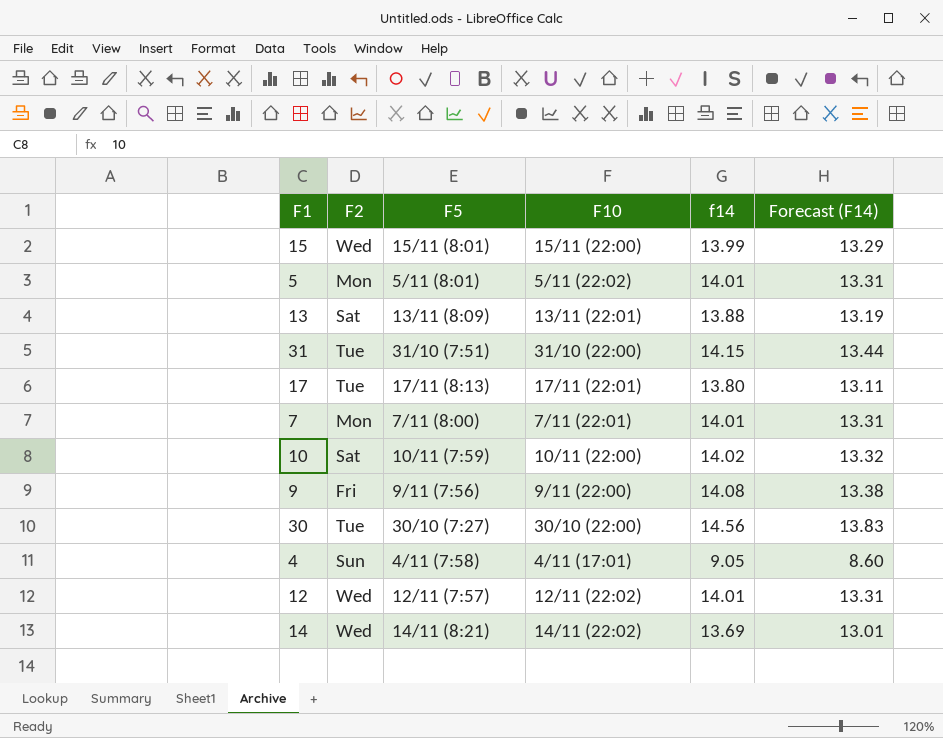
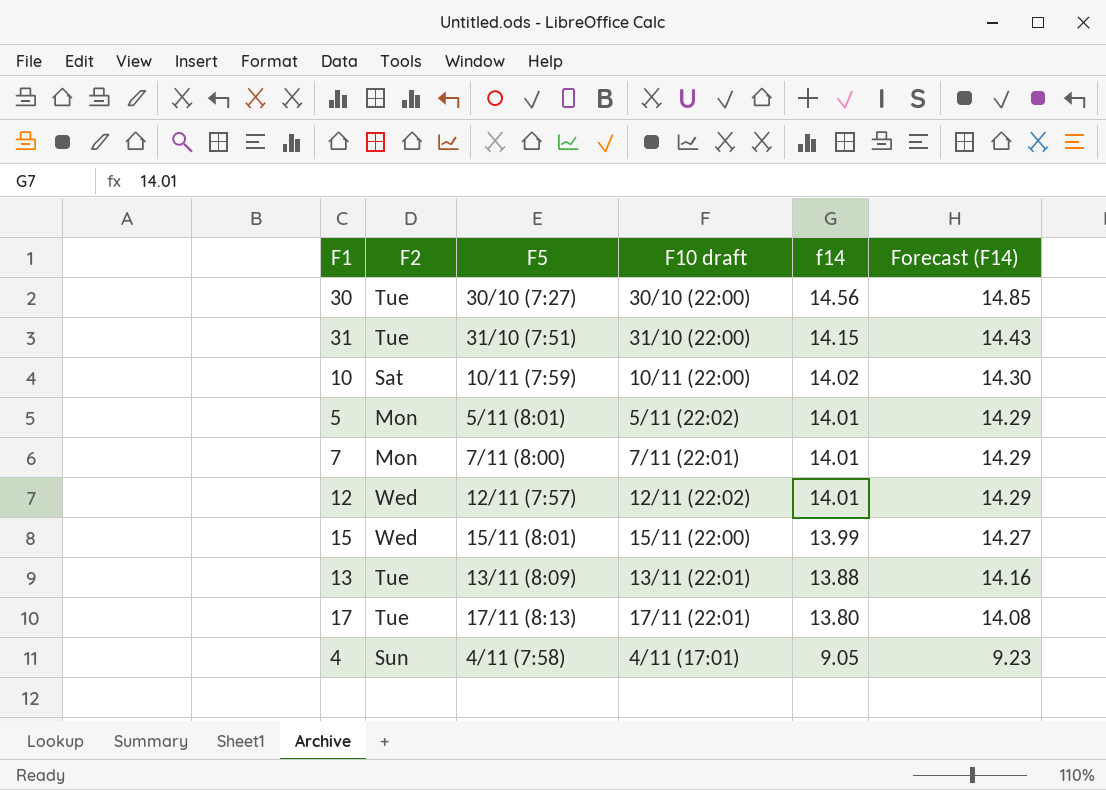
row order: none -> f14 descending
column name: F10 -> F10 draft
column Forecast (F14) | formula: [f14] * 0.95 -> [f14] * 1.02
row 9: Fri | 9/11 (7:56) | 9/11 (22:00) | 14.08 | 13.38 -> none
row 14: Wed | 14/11 (8:21) | 14/11 (22:02) | 13.69 | 13.01 -> none
13 | F2: Sat -> Tue

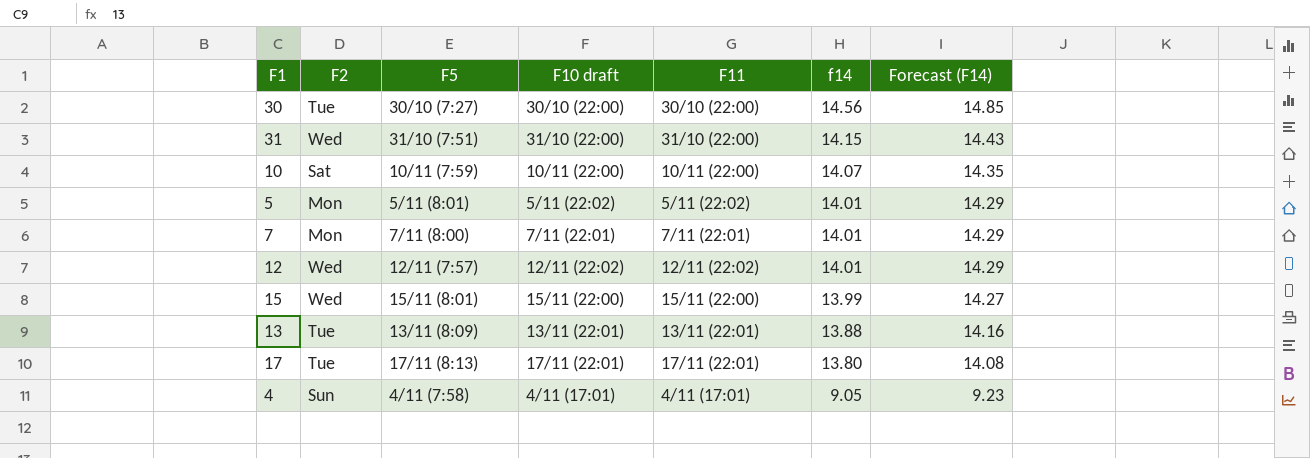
column F11 | position: none -> 5
31 | F2: Tue -> Wed
10 | f14: 14.02 -> 14.07
10 | Forecast (F14): 14.30 -> 14.35

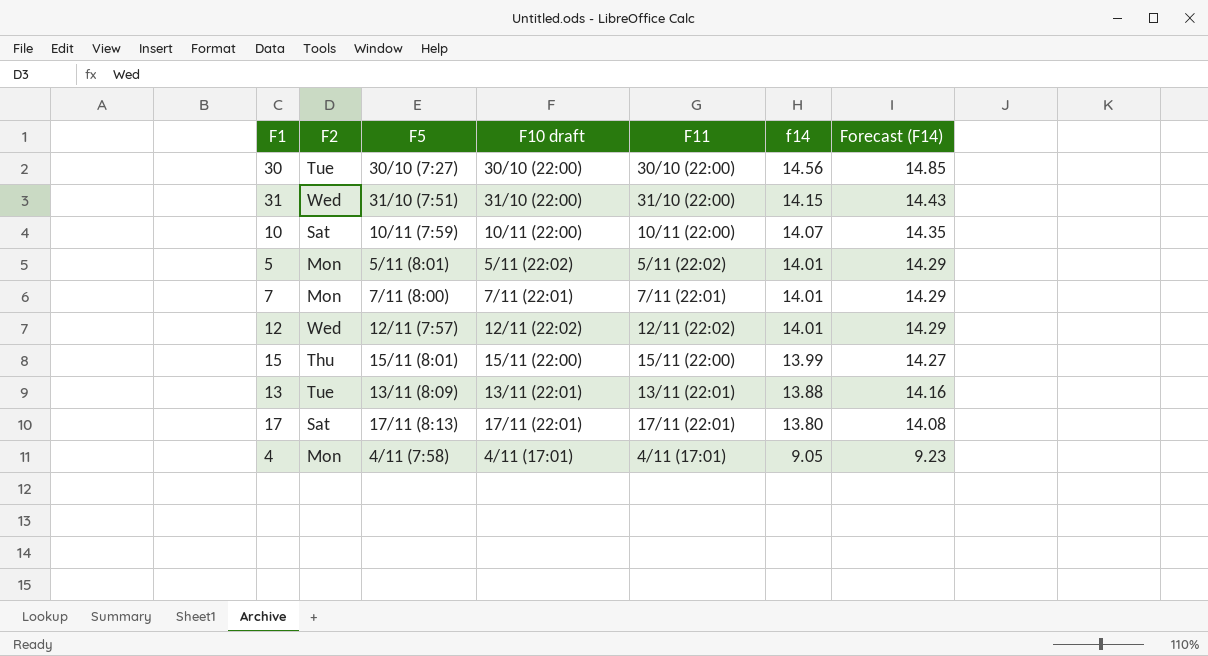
15 | F2: Wed -> Thu
17 | F2: Tue -> Sat
4 | F2: Sun -> Mon

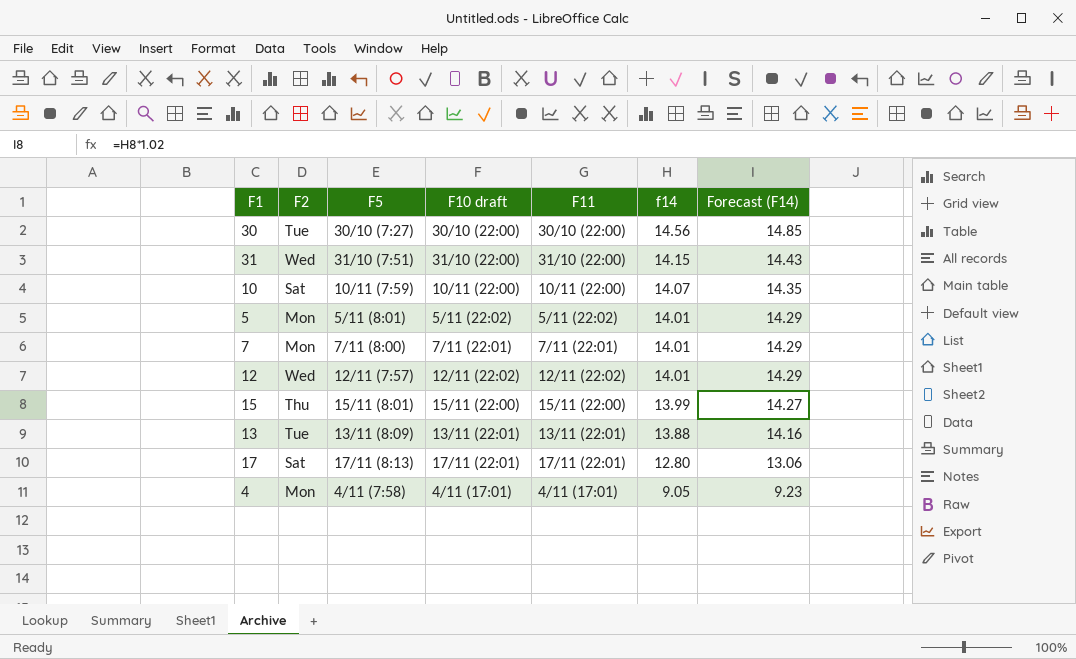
17 | f14: 13.80 -> 12.80
17 | Forecast (F14): 14.08 -> 13.06

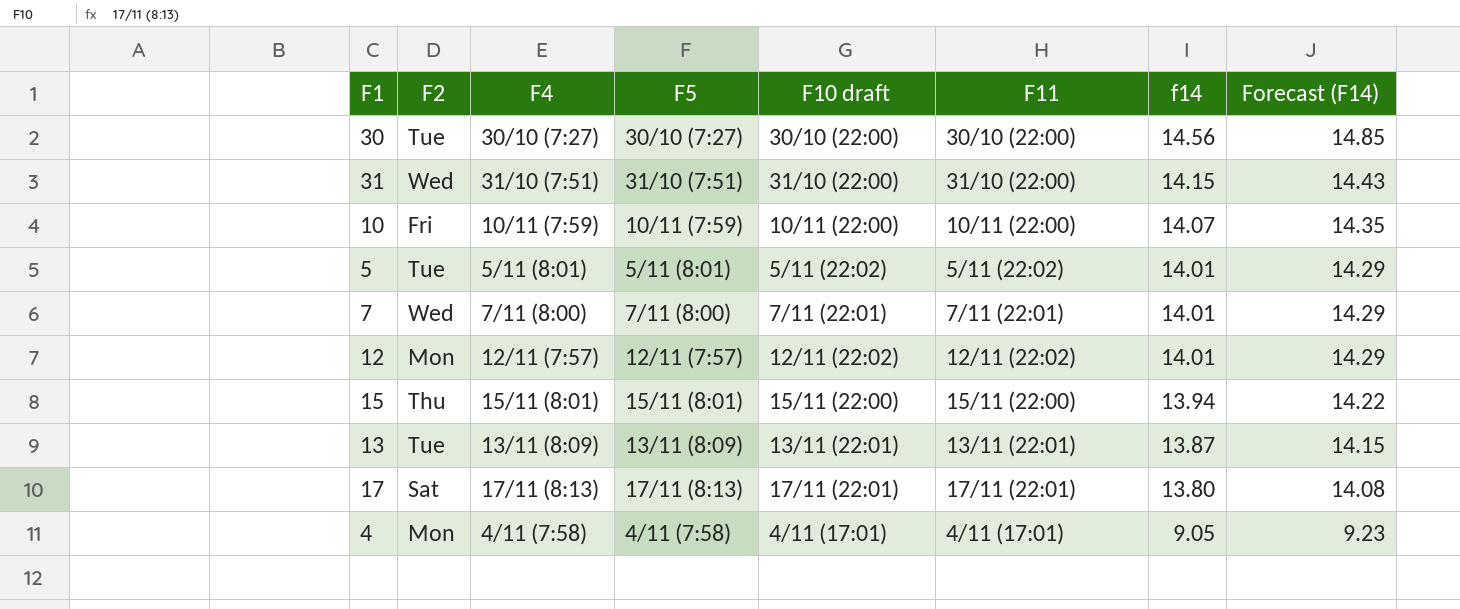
column F4 | position: none -> 3
10 | F2: Sat -> Fri
5 | F2: Mon -> Tue
7 | F2: Mon -> Wed
12 | F2: Wed -> Mon
15 | f14: 13.99 -> 13.94
15 | Forecast (F14): 14.27 -> 14.22
13 | f14: 13.88 -> 13.87
13 | Forecast (F14): 14.16 -> 14.15
17 | f14: 12.80 -> 13.80
17 | Forecast (F14): 13.06 -> 14.08

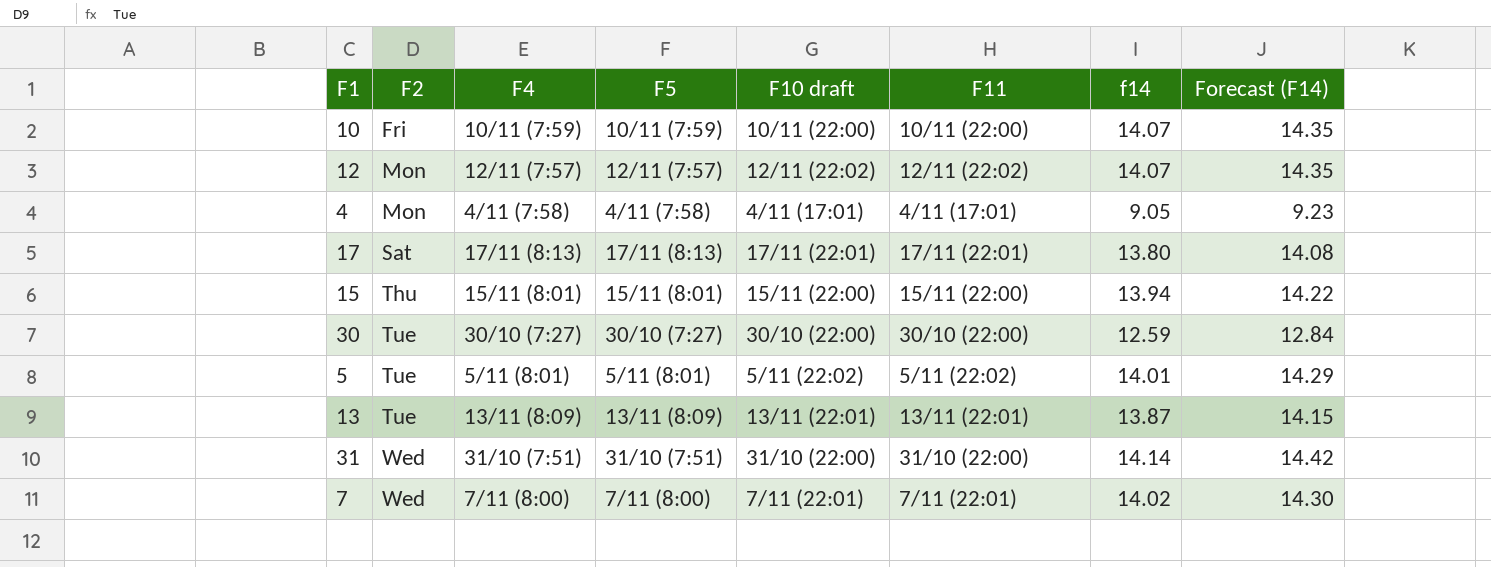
row order: f14 descending -> F2 ascending
12 | f14: 14.01 -> 14.07
12 | Forecast (F14): 14.29 -> 14.35
30 | f14: 14.56 -> 12.59
30 | Forecast (F14): 14.85 -> 12.84
31 | f14: 14.15 -> 14.14
31 | Forecast (F14): 14.43 -> 14.42
7 | f14: 14.01 -> 14.02
7 | Forecast (F14): 14.29 -> 14.30

